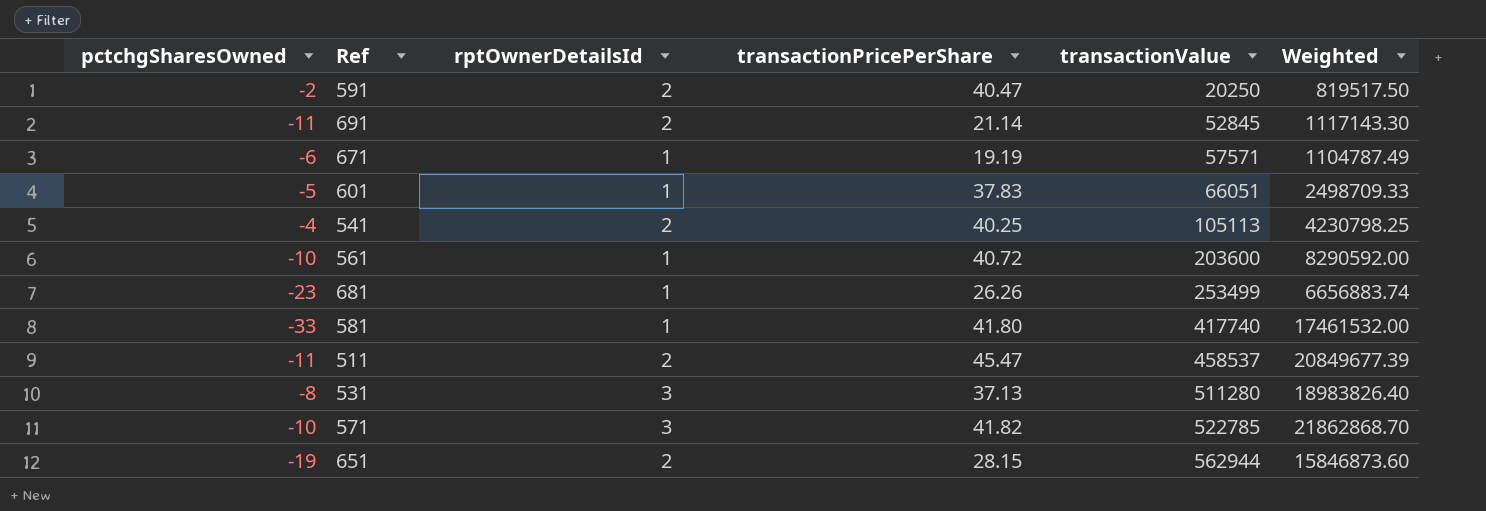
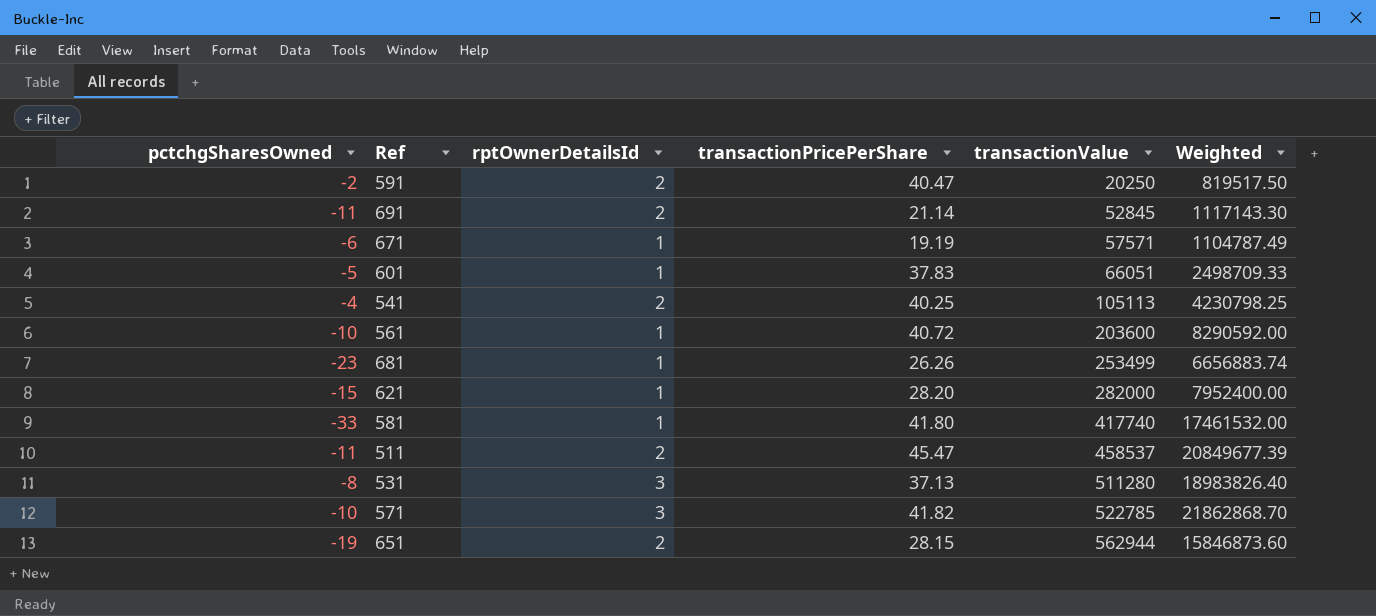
row 621: none -> -15 | 1 | 28.20 | 282000 | 7952400.00

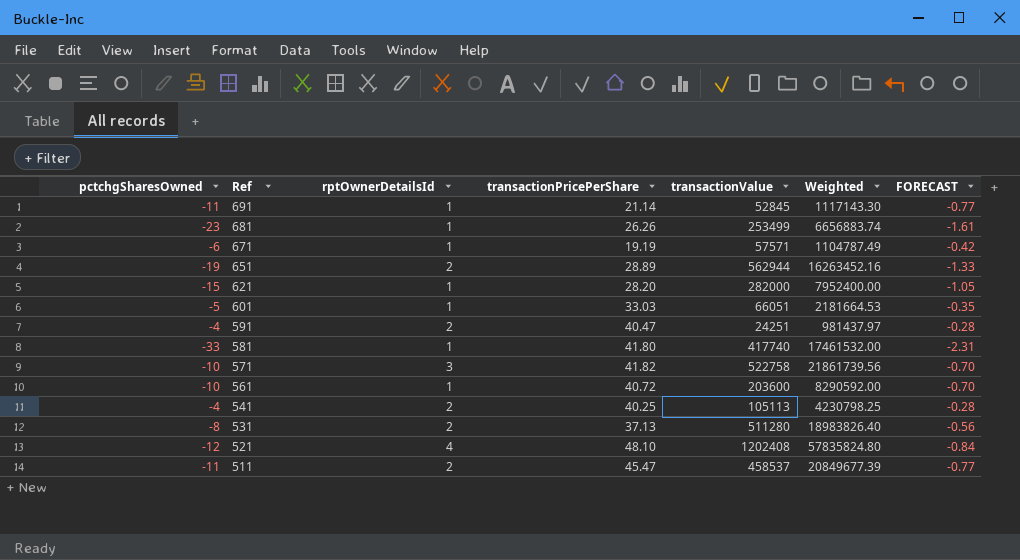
row order: transactionValue ascending -> Ref descending
column FORECAST | formula: none -> [pctchgSharesOwned] * 0.07
691 | rptOwnerDetailsId: 2 -> 1
651 | transactionPricePerShare: 28.15 -> 28.89
651 | Weighted: 15846873.60 -> 16263452.16
601 | transactionPricePerShare: 37.83 -> 33.03
601 | Weighted: 2498709.33 -> 2181664.53
591 | pctchgSharesOwned: -2 -> -4
591 | transactionValue: 20250 -> 24251
591 | Weighted: 819517.50 -> 981437.97
571 | transactionValue: 522785 -> 522758
571 | Weighted: 21862868.70 -> 21861739.56
531 | rptOwnerDetailsId: 3 -> 2
row 521: none -> -12 | 4 | 48.10 | 1202408 | 57835824.80 | -0.84

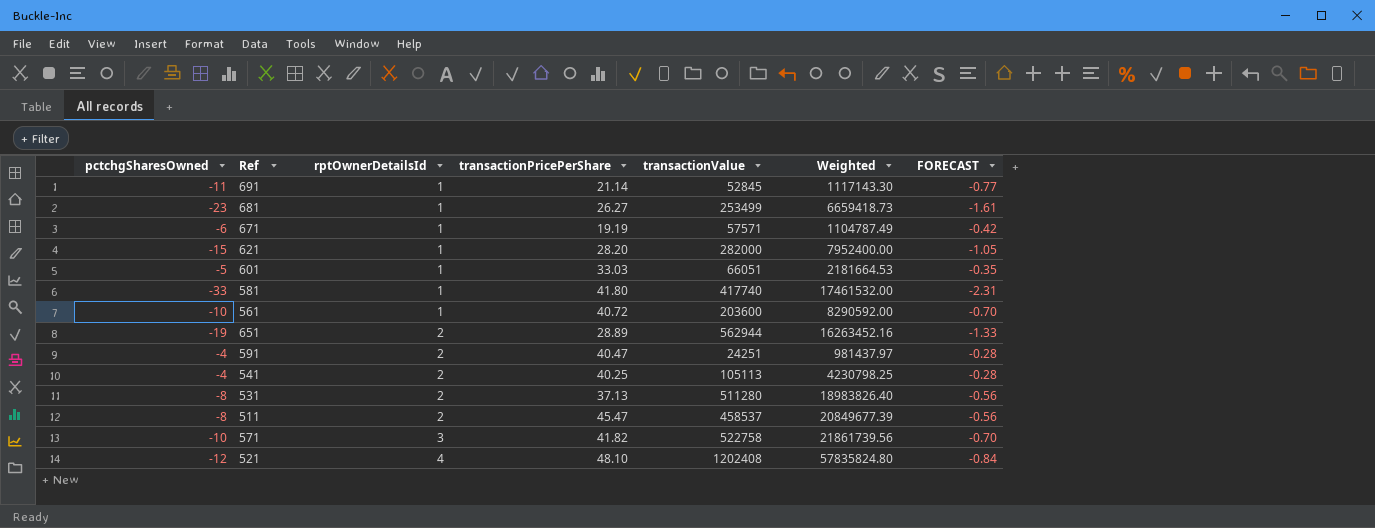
row order: Ref descending -> rptOwnerDetailsId ascending
681 | transactionPricePerShare: 26.26 -> 26.27
681 | Weighted: 6656883.74 -> 6659418.73
511 | pctchgSharesOwned: -11 -> -8
511 | FORECAST: -0.77 -> -0.56

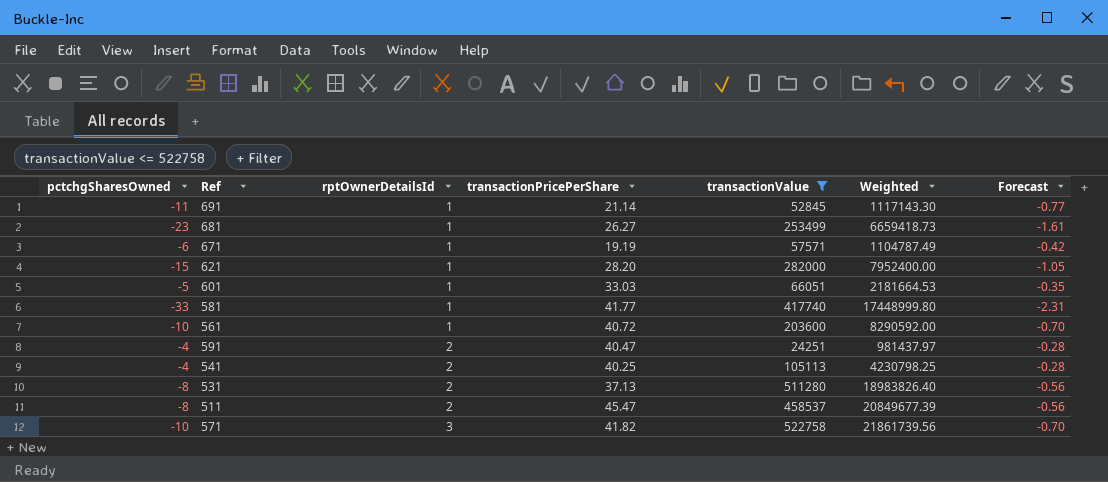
filter: none -> transactionValue <= 522758
column name: FORECAST -> Forecast
581 | transactionPricePerShare: 41.80 -> 41.77
581 | Weighted: 17461532.00 -> 17448999.80

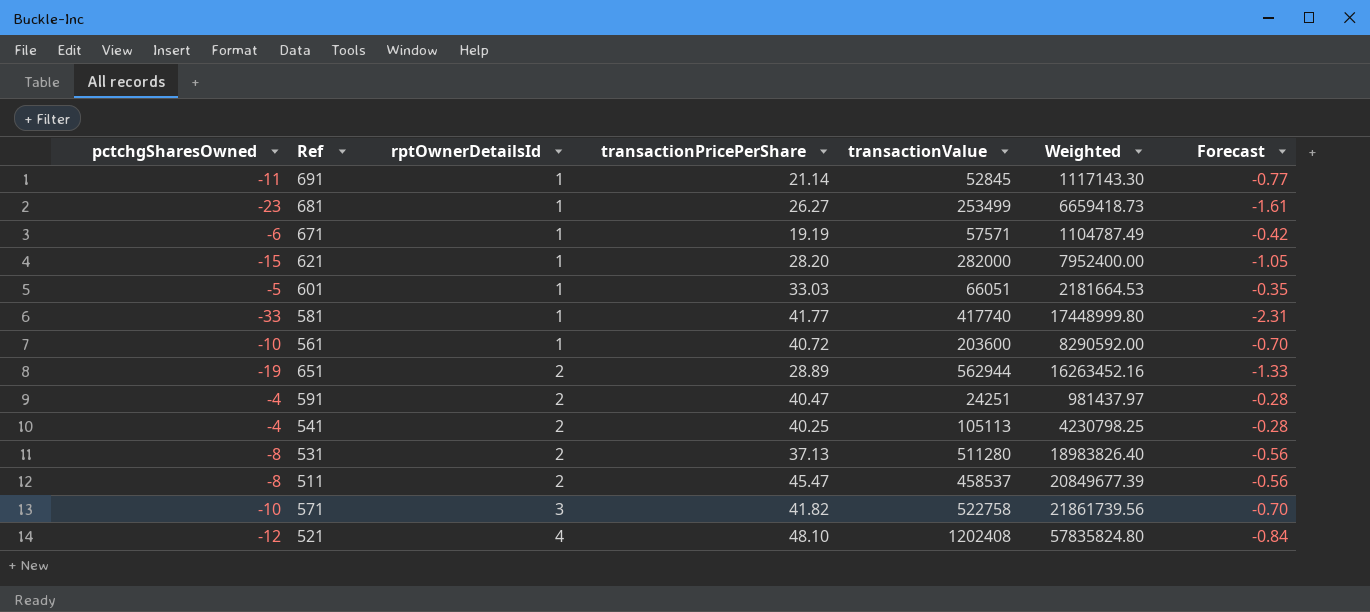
filter: transactionValue <= 522758 -> none

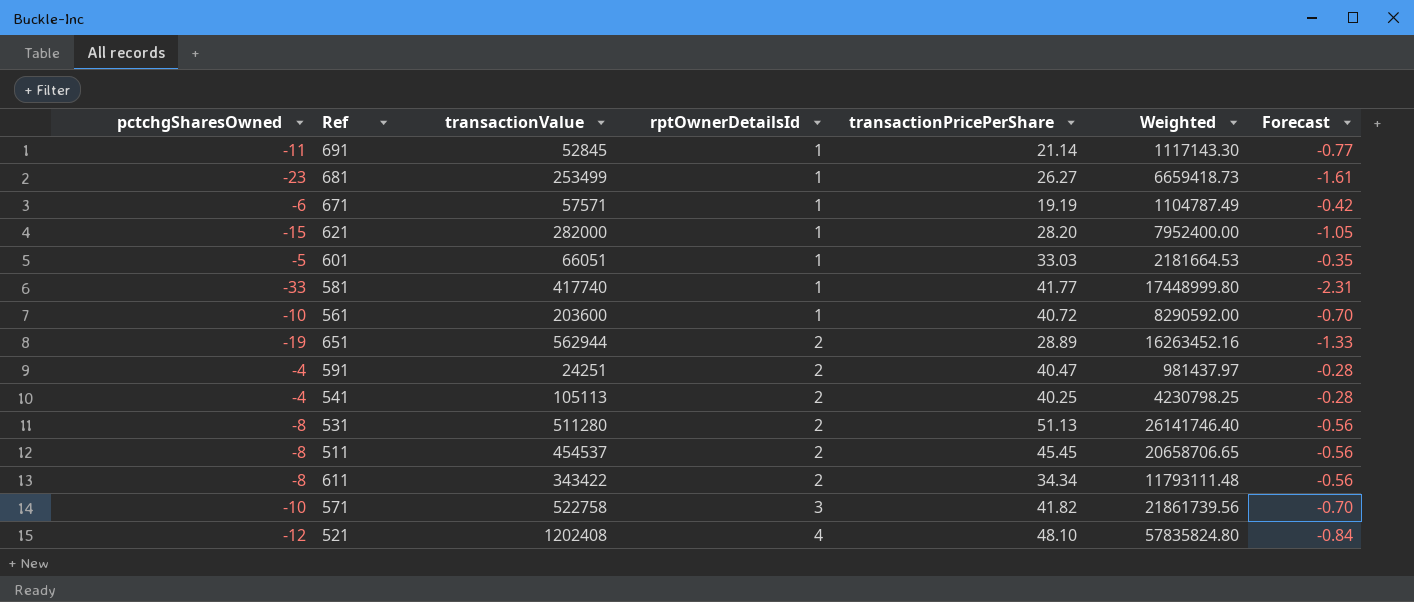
column transactionValue | position: 5 -> 3
531 | transactionPricePerShare: 37.13 -> 51.13
531 | Weighted: 18983826.40 -> 26141746.40
511 | transactionValue: 458537 -> 454537
511 | transactionPricePerShare: 45.47 -> 45.45
511 | Weighted: 20849677.39 -> 20658706.65
row 611: none -> -8 | 343422 | 2 | 34.34 | 11793111.48 | -0.56

